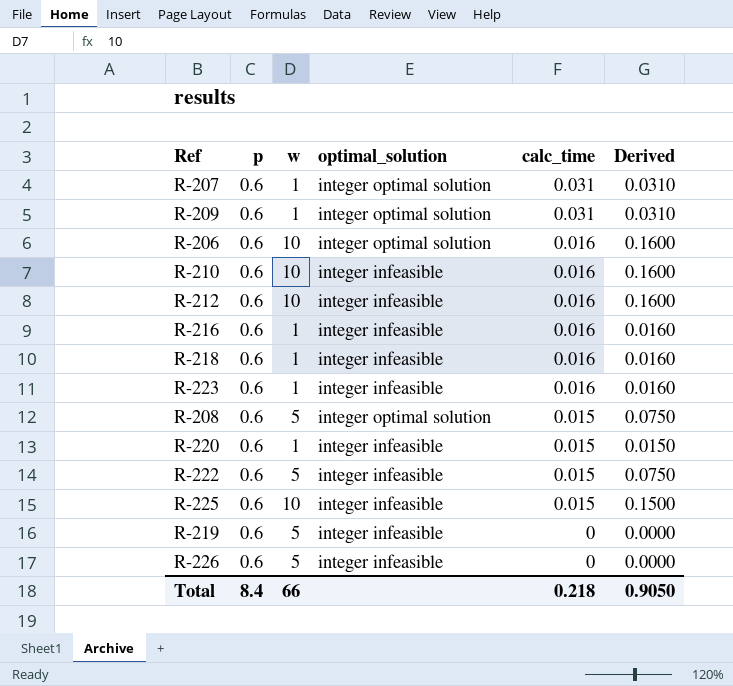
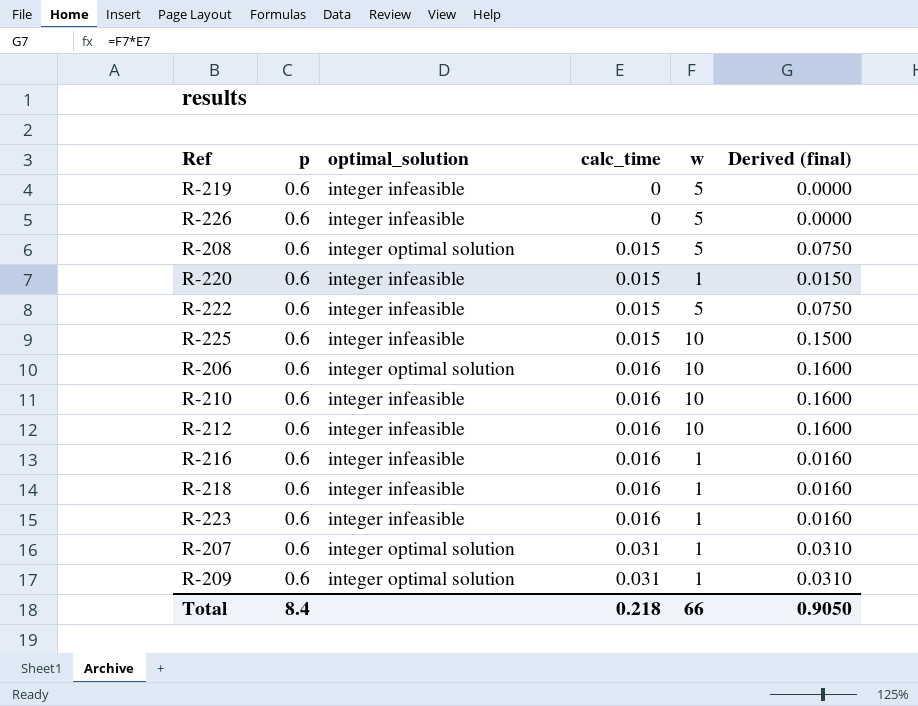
row order: calc_time descending -> calc_time ascending
column w | position: 3 -> 5
column name: Derived -> Derived (final)

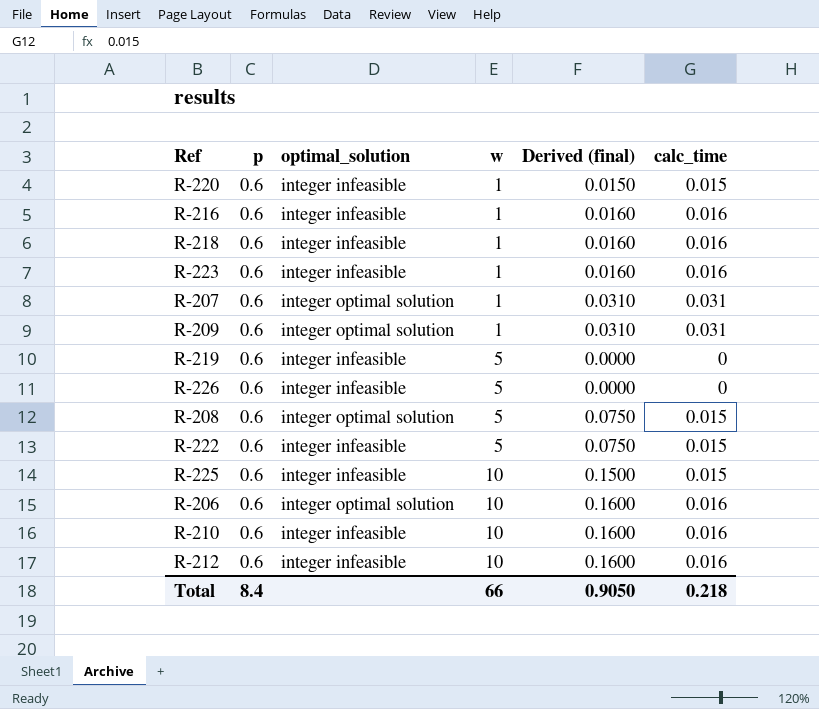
row order: calc_time ascending -> w ascending
column calc_time | position: 4 -> 6

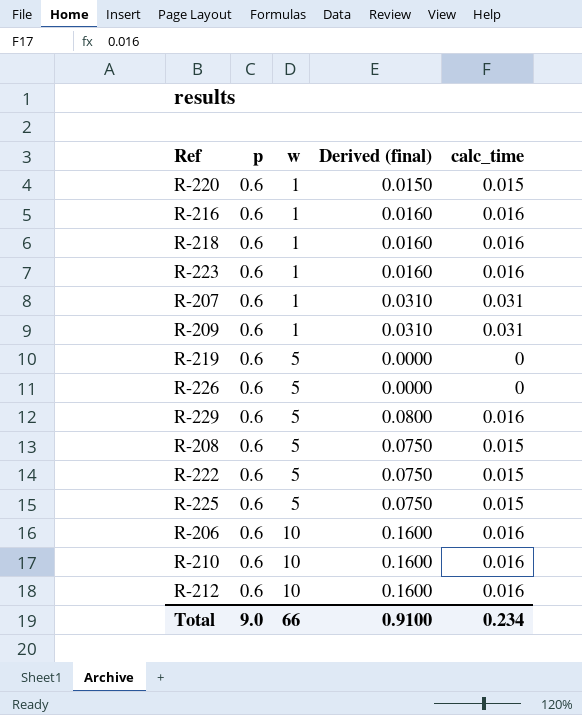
column optimal_solution | position: 3 -> none
row R-229: none -> 0.6 | 5 | 0.0800 | 0.016
R-225 | w: 10 -> 5
R-225 | Derived (final): 0.1500 -> 0.0750
Total | p: 8.4 -> 9.0
Total | Derived (final): 0.9050 -> 0.9100
Total | calc_time: 0.218 -> 0.234

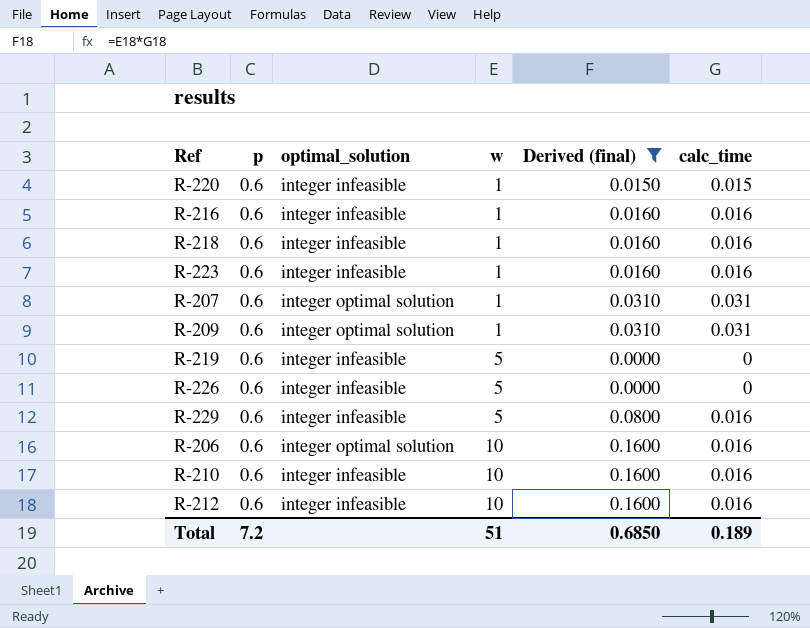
filter: none -> Derived (final) != 0.0750
column optimal_solution | position: none -> 3
Total | p: 9.0 -> 7.2
Total | w: 66 -> 51
Total | Derived (final): 0.9100 -> 0.6850
Total | calc_time: 0.234 -> 0.189

